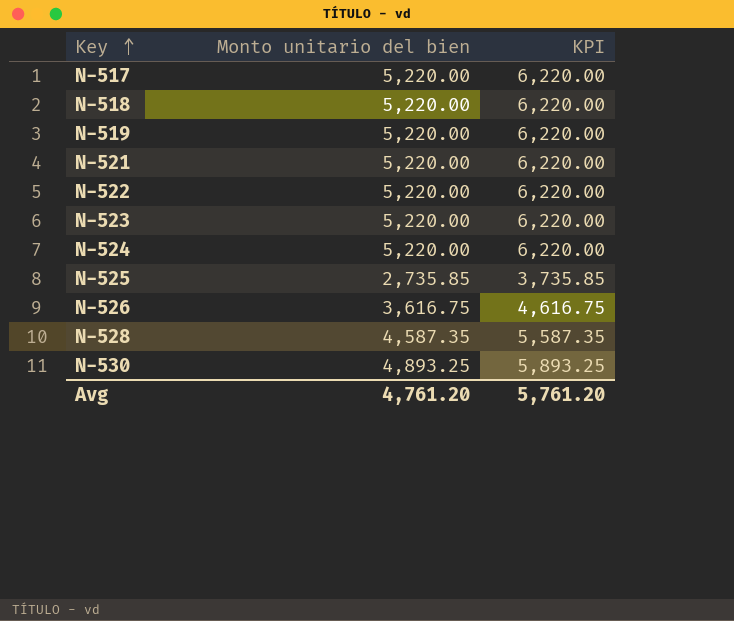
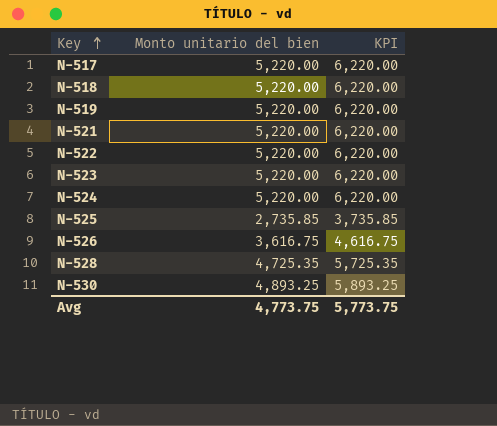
N-528 | Monto unitario del bien: 4,587.35 -> 4,725.35
N-528 | KPI: 5,587.35 -> 5,725.35
Avg | Monto unitario del bien: 4,761.20 -> 4,773.75
Avg | KPI: 5,761.20 -> 5,773.75

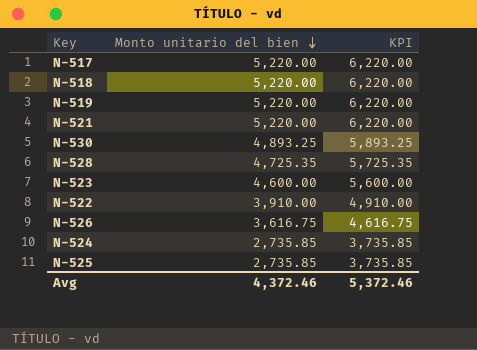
row order: Key ascending -> Monto unitario del bien descending
N-523 | Monto unitario del bien: 5,220.00 -> 4,600.00
N-523 | KPI: 6,220.00 -> 5,600.00
N-522 | Monto unitario del bien: 5,220.00 -> 3,910.00
N-522 | KPI: 6,220.00 -> 4,910.00
N-524 | Monto unitario del bien: 5,220.00 -> 2,735.85
N-524 | KPI: 6,220.00 -> 3,735.85
Avg | Monto unitario del bien: 4,773.75 -> 4,372.46
Avg | KPI: 5,773.75 -> 5,372.46

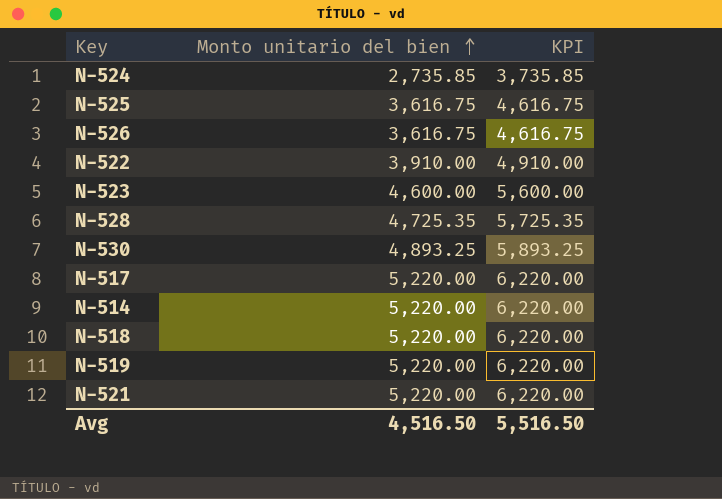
row order: Monto unitario del bien descending -> Monto unitario del bien ascending
N-525 | Monto unitario del bien: 2,735.85 -> 3,616.75
N-525 | KPI: 3,735.85 -> 4,616.75
row N-514: none -> 5,220.00 | 6,220.00
Avg | Monto unitario del bien: 4,372.46 -> 4,516.50
Avg | KPI: 5,372.46 -> 5,516.50

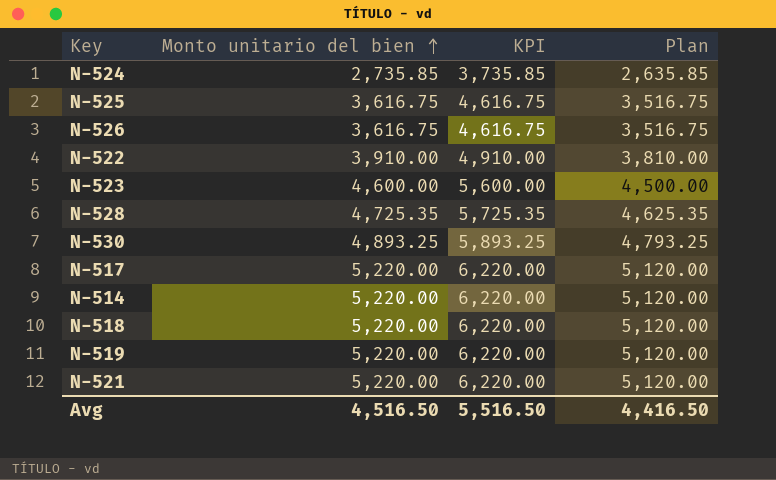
column Plan | formula: none -> [Monto unitario del bien] - 100

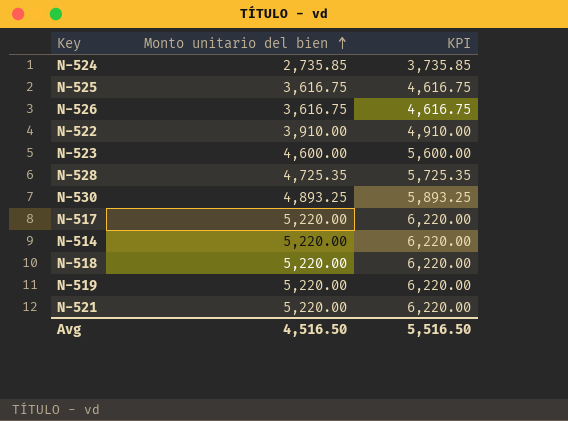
column Plan | formula: [Monto unitario del bien] - 100 -> none

